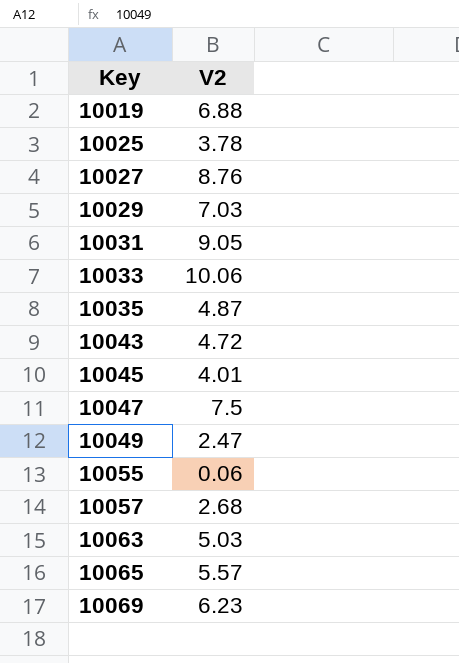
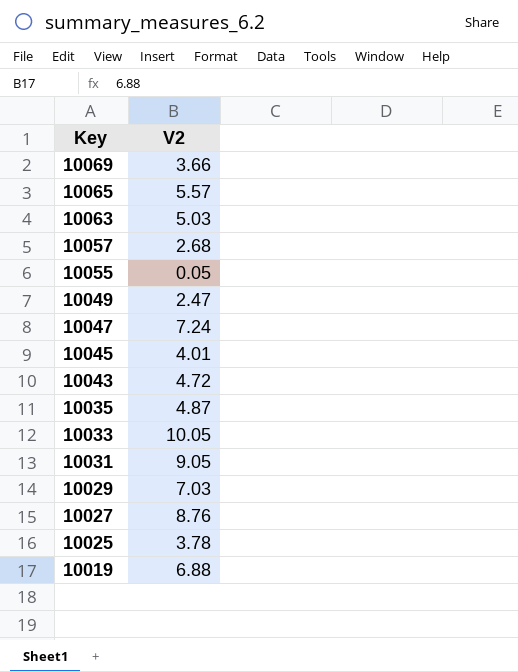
row order: Key ascending -> Key descending
10069 | V2: 6.23 -> 3.66
10055 | V2: 0.06 -> 0.05
10047 | V2: 7.5 -> 7.24
10033 | V2: 10.06 -> 10.05

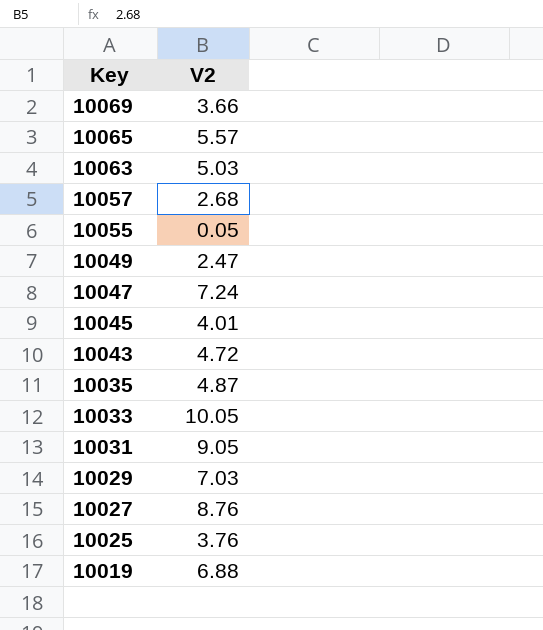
10025 | V2: 3.78 -> 3.76

